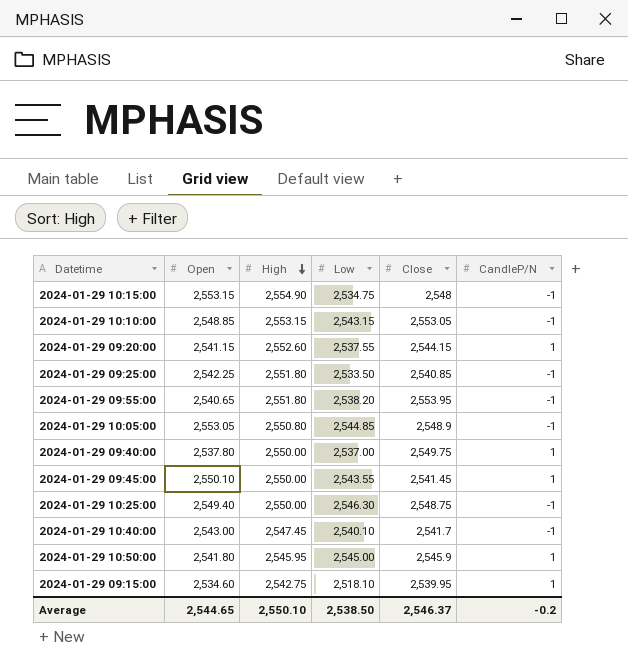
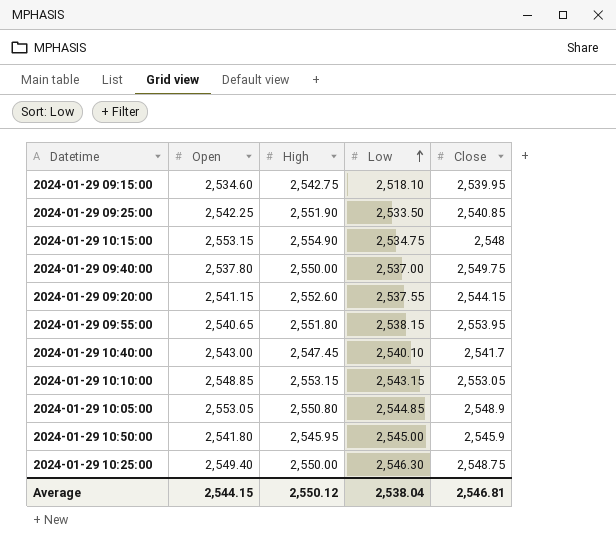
row order: High descending -> Low ascending
column CandleP/N | position: 6 -> none
row 2024-01-29 09:45:00: 2,550.10 | 2,550.00 | 2,543.55 | 2,541.45 | 1 -> none
2024-01-29 09:25:00 | High: 2,551.80 -> 2,551.90
2024-01-29 09:55:00 | Low: 2,538.20 -> 2,538.15
Average | Open: 2,544.65 -> 2,544.15
Average | High: 2,550.10 -> 2,550.12
Average | Low: 2,538.50 -> 2,538.04
Average | Close: 2,546.37 -> 2,546.81

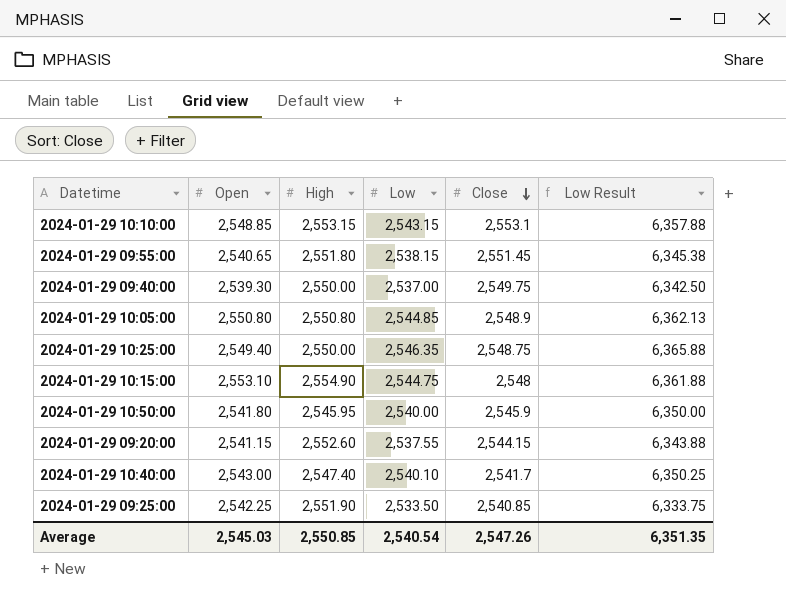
row order: Low ascending -> Close descending
column Low Result | formula: none -> [Low] * 2.5
row 2024-01-29 09:15:00: 2,534.60 | 2,542.75 | 2,518.10 | 2,539.95 -> none
2024-01-29 10:10:00 | Close: 2,553.05 -> 2,553.1
2024-01-29 09:55:00 | Close: 2,553.95 -> 2,551.45
2024-01-29 09:40:00 | Open: 2,537.80 -> 2,539.30
2024-01-29 10:05:00 | Open: 2,553.05 -> 2,550.80
2024-01-29 10:25:00 | Low: 2,546.30 -> 2,546.35
2024-01-29 10:15:00 | Open: 2,553.15 -> 2,553.10
2024-01-29 10:15:00 | Low: 2,534.75 -> 2,544.75
2024-01-29 10:50:00 | Low: 2,545.00 -> 2,540.00
2024-01-29 10:40:00 | High: 2,547.45 -> 2,547.40
Average | Open: 2,544.15 -> 2,545.03
Average | High: 2,550.12 -> 2,550.85
Average | Low: 2,538.04 -> 2,540.54
Average | Close: 2,546.81 -> 2,547.26

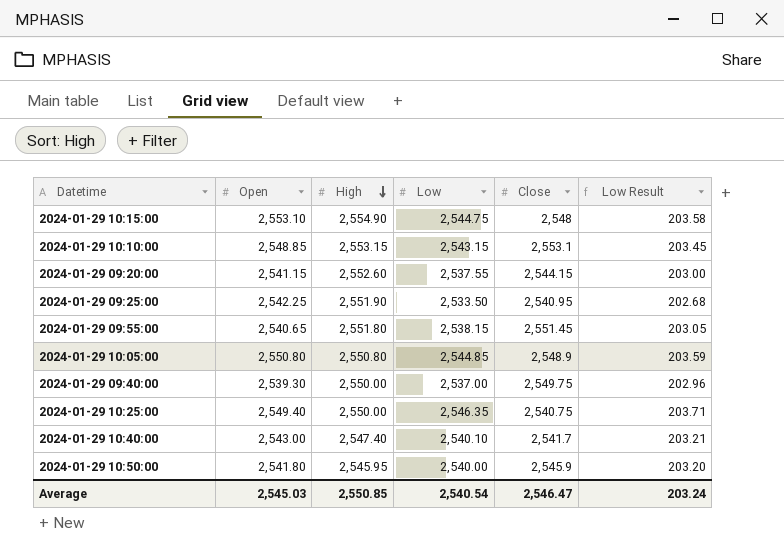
row order: Close descending -> High descending
column Low Result | formula: [Low] * 2.5 -> [Low] * 0.08
2024-01-29 09:25:00 | Close: 2,540.85 -> 2,540.95
2024-01-29 10:25:00 | Close: 2,548.75 -> 2,540.75
Average | Close: 2,547.26 -> 2,546.47
Average | Low Result: 6,351.35 -> 203.24

